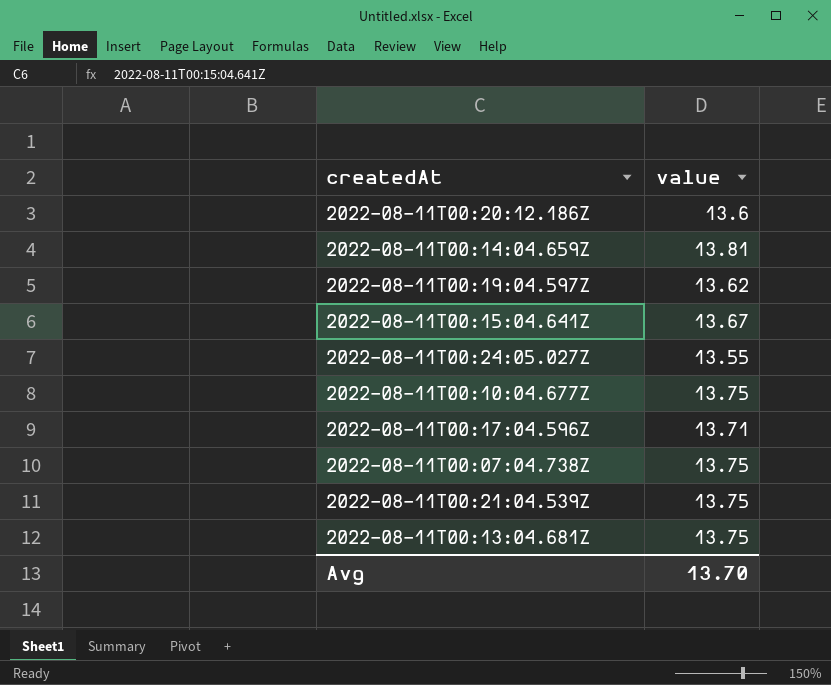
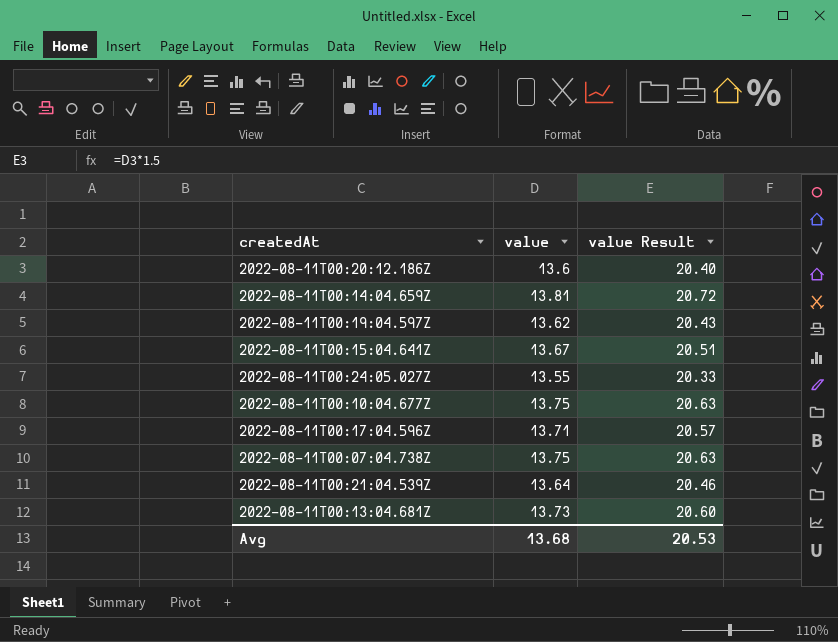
column value Result | formula: none -> [value] * 1.5
2022-08-11T00:21:04.539Z | value: 13.75 -> 13.64
2022-08-11T00:13:04.681Z | value: 13.75 -> 13.73
Avg | value: 13.70 -> 13.68

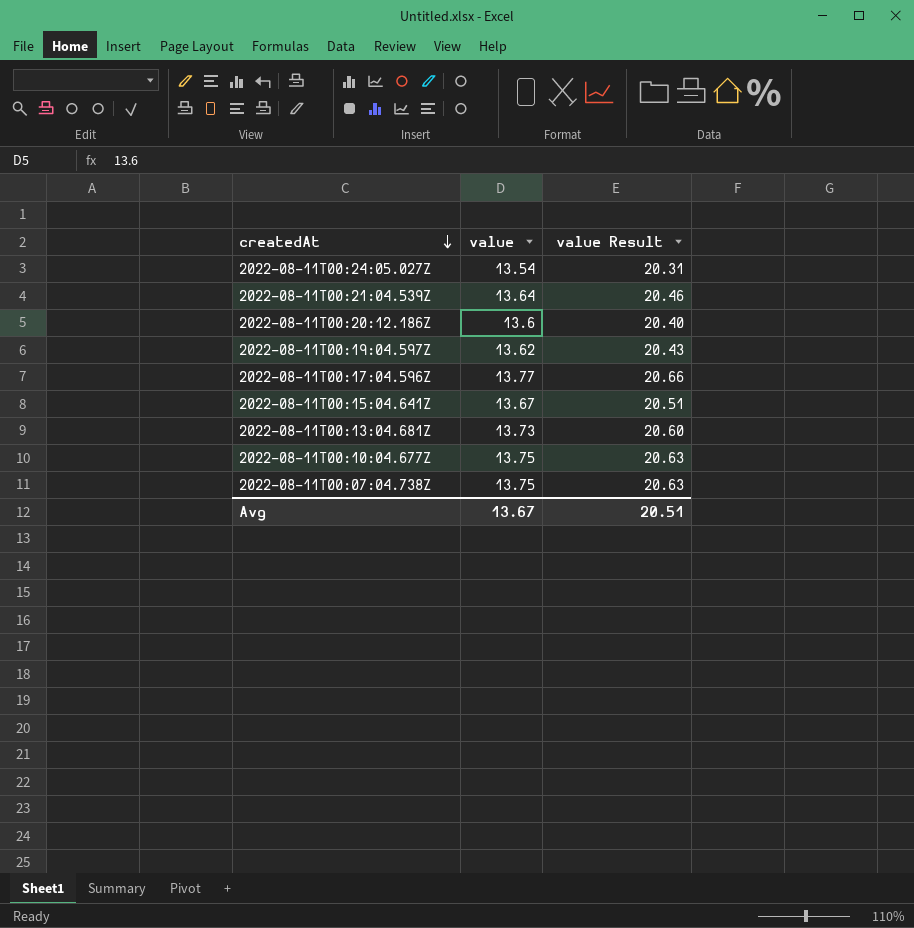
row order: none -> createdAt descending
row 2022-08-11T00:14:04.659Z: 13.81 | 20.72 -> none
2022-08-11T00:24:05.027Z | value: 13.55 -> 13.54
2022-08-11T00:24:05.027Z | value Result: 20.33 -> 20.31
2022-08-11T00:17:04.596Z | value: 13.71 -> 13.77
2022-08-11T00:17:04.596Z | value Result: 20.57 -> 20.66
Avg | value: 13.68 -> 13.67
Avg | value Result: 20.53 -> 20.51

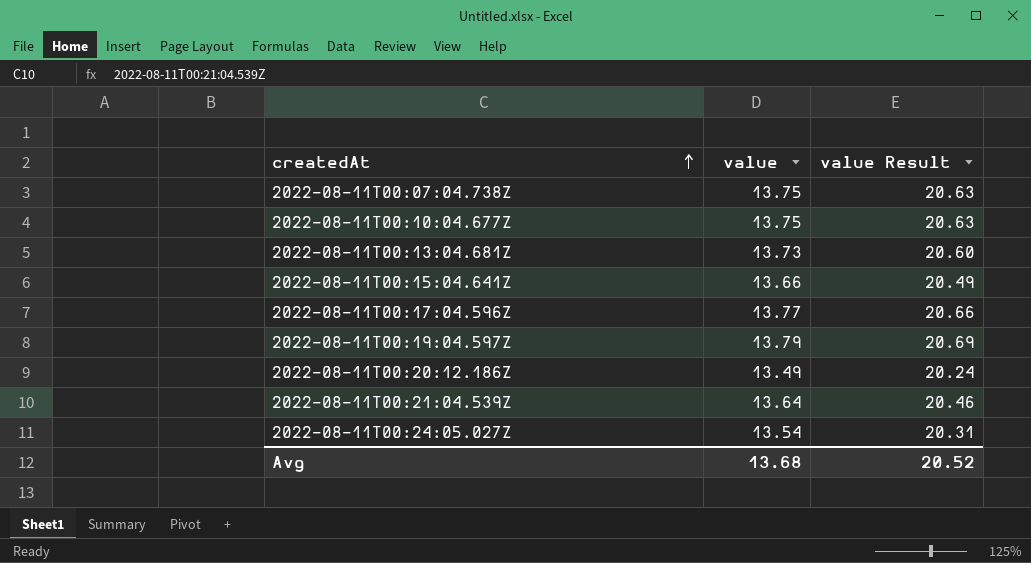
row order: createdAt descending -> createdAt ascending
2022-08-11T00:15:04.641Z | value: 13.67 -> 13.66
2022-08-11T00:15:04.641Z | value Result: 20.51 -> 20.49
2022-08-11T00:19:04.597Z | value: 13.62 -> 13.79
2022-08-11T00:19:04.597Z | value Result: 20.43 -> 20.69
2022-08-11T00:20:12.186Z | value: 13.6 -> 13.49
2022-08-11T00:20:12.186Z | value Result: 20.40 -> 20.24
Avg | value: 13.67 -> 13.68
Avg | value Result: 20.51 -> 20.52

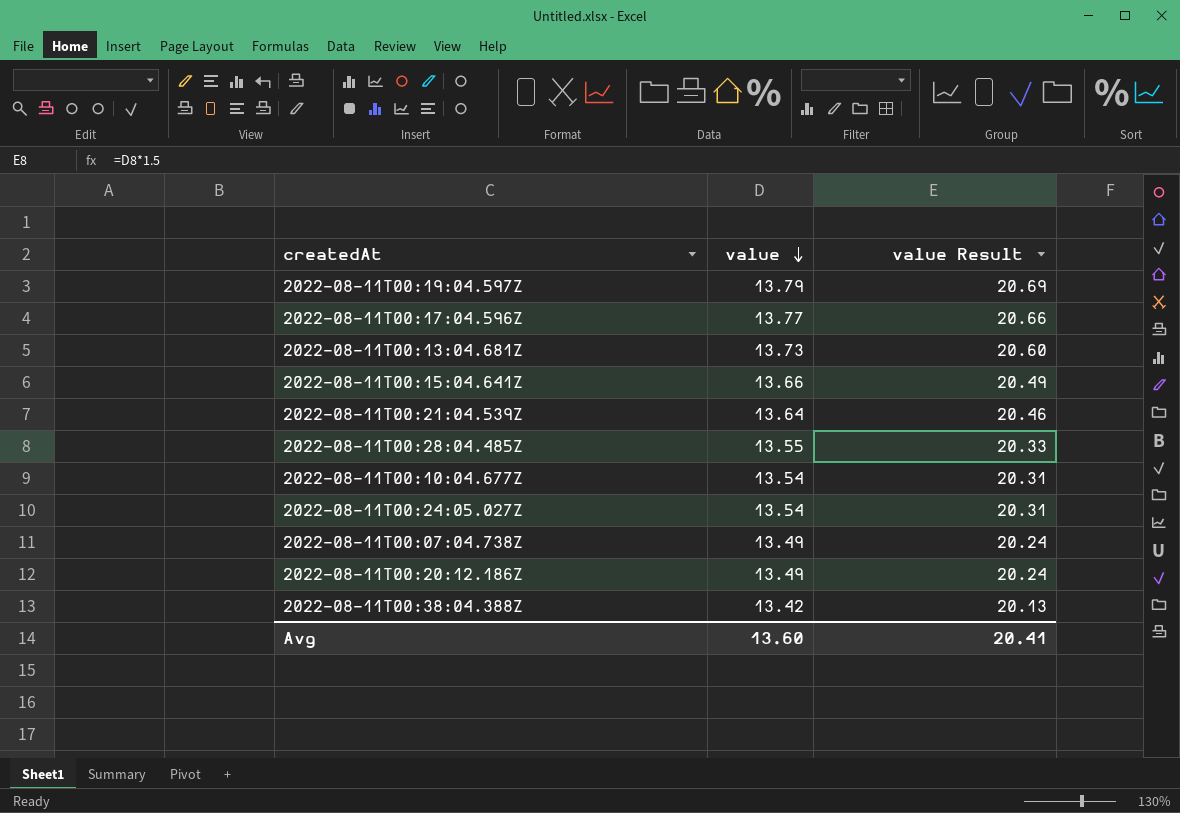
row order: createdAt ascending -> value descending
row 2022-08-11T00:28:04.485Z: none -> 13.55 | 20.33
2022-08-11T00:10:04.677Z | value: 13.75 -> 13.54
2022-08-11T00:10:04.677Z | value Result: 20.63 -> 20.31
2022-08-11T00:07:04.738Z | value: 13.75 -> 13.49
2022-08-11T00:07:04.738Z | value Result: 20.63 -> 20.24
row 2022-08-11T00:38:04.388Z: none -> 13.42 | 20.13
Avg | value: 13.68 -> 13.60
Avg | value Result: 20.52 -> 20.41

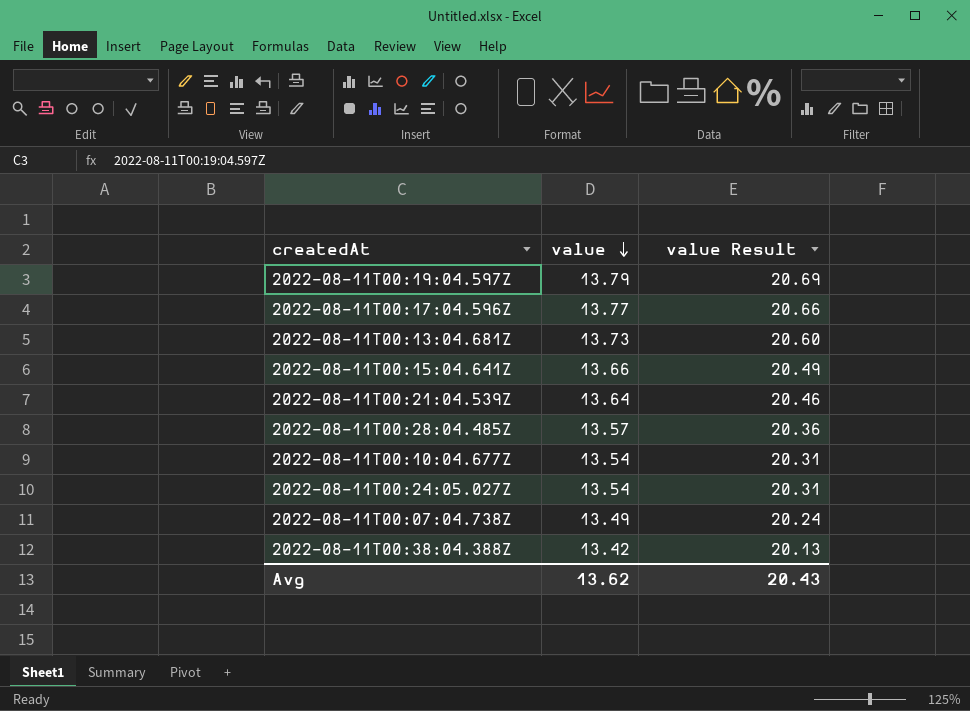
row 2022-08-11T00:20:12.186Z: 13.49 | 20.24 -> none
2022-08-11T00:28:04.485Z | value: 13.55 -> 13.57
2022-08-11T00:28:04.485Z | value Result: 20.33 -> 20.36
Avg | value: 13.60 -> 13.62
Avg | value Result: 20.41 -> 20.43

